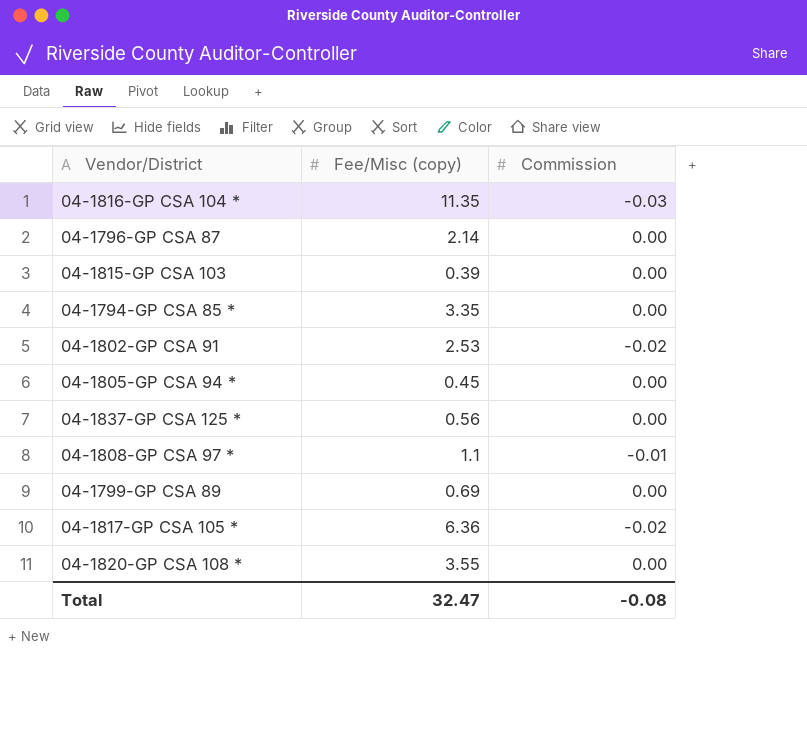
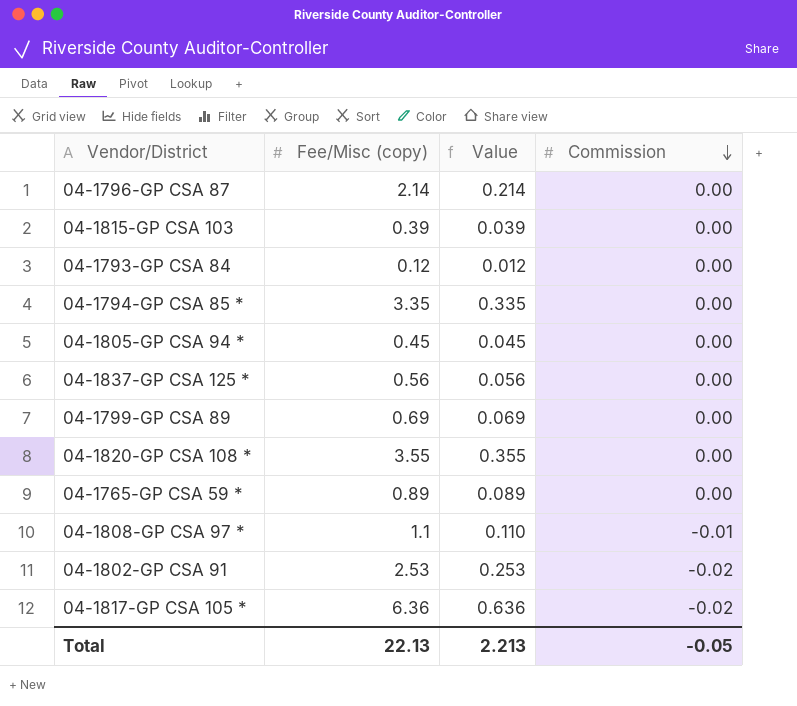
row order: none -> Commission descending
column Value | formula: none -> [Fee/Misc (copy)] * 0.1
row 04-1816-GP CSA 104 *: 11.35 | -0.03 -> none
row 04-1793-GP CSA 84: none -> 0.12 | 0.012 | 0.00
row 04-1765-GP CSA 59 *: none -> 0.89 | 0.089 | 0.00
Total | Fee/Misc (copy): 32.47 -> 22.13
Total | Commission: -0.08 -> -0.05

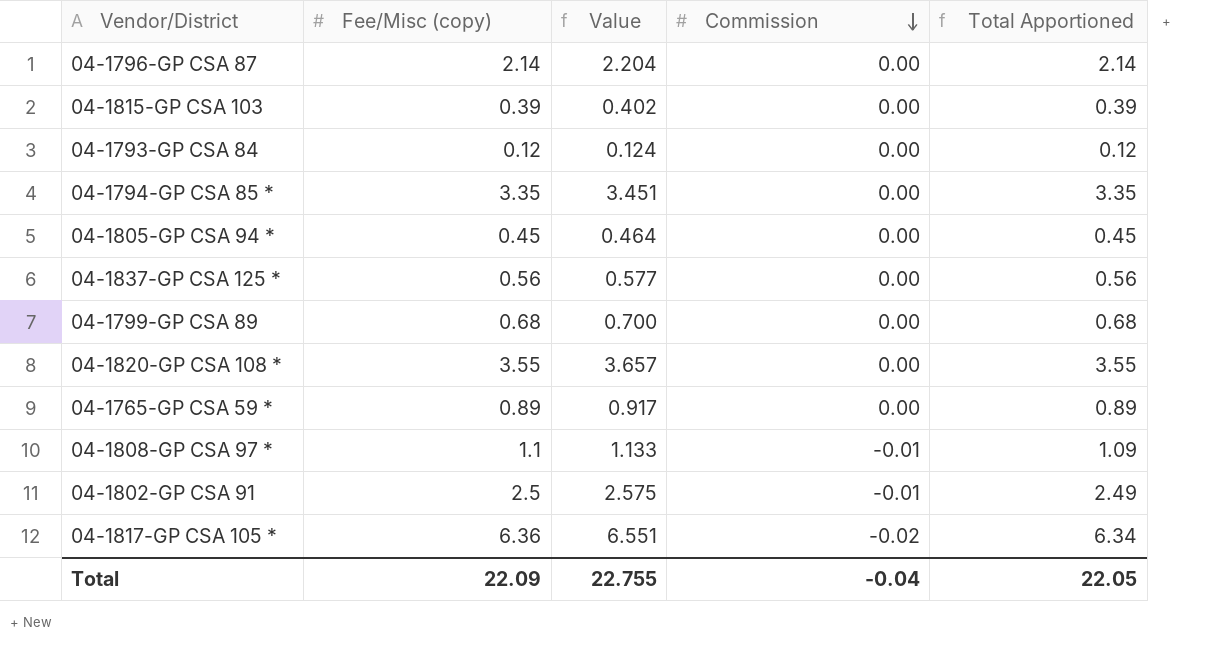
column Value | formula: [Fee/Misc (copy)] * 0.1 -> [Fee/Misc (copy)] * 1.03
column Total Apportioned | formula: none -> [Fee/Misc (copy)] + [Commission]
04-1799-GP CSA 89 | Fee/Misc (copy): 0.69 -> 0.68
04-1802-GP CSA 91 | Fee/Misc (copy): 2.53 -> 2.5
04-1802-GP CSA 91 | Commission: -0.02 -> -0.01
Total | Fee/Misc (copy): 22.13 -> 22.09
Total | Value: 2.213 -> 22.755
Total | Commission: -0.05 -> -0.04

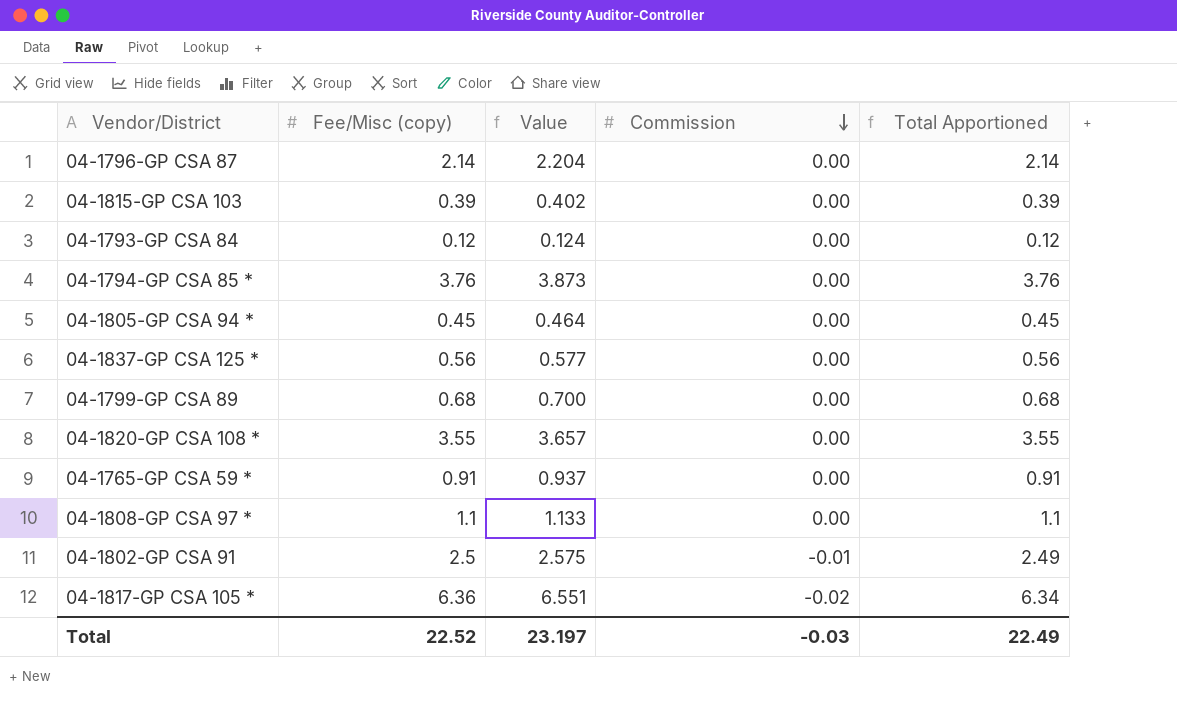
04-1794-GP CSA 85 * | Fee/Misc (copy): 3.35 -> 3.76
04-1794-GP CSA 85 * | Value: 3.451 -> 3.873
04-1794-GP CSA 85 * | Total Apportioned: 3.35 -> 3.76
04-1765-GP CSA 59 * | Fee/Misc (copy): 0.89 -> 0.91
04-1765-GP CSA 59 * | Value: 0.917 -> 0.937
04-1765-GP CSA 59 * | Total Apportioned: 0.89 -> 0.91
04-1808-GP CSA 97 * | Commission: -0.01 -> 0.00
04-1808-GP CSA 97 * | Total Apportioned: 1.09 -> 1.1
Total | Fee/Misc (copy): 22.09 -> 22.52
Total | Value: 22.755 -> 23.197
Total | Commission: -0.04 -> -0.03
Total | Total Apportioned: 22.05 -> 22.49

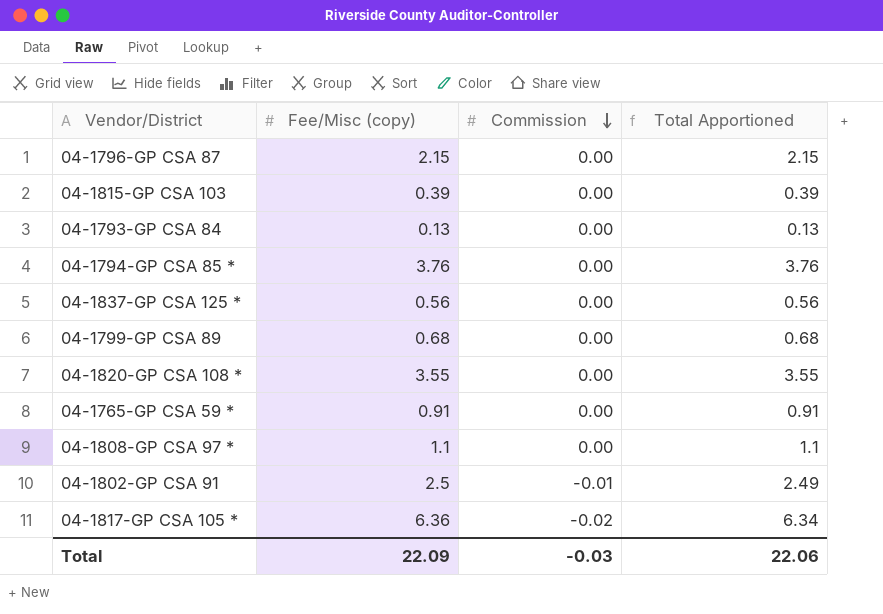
column Value | formula: [Fee/Misc (copy)] * 1.03 -> none
row 04-1805-GP CSA 94 *: 0.45 | 0.464 | 0.00 | 0.45 -> none
04-1796-GP CSA 87 | Fee/Misc (copy): 2.14 -> 2.15
04-1796-GP CSA 87 | Total Apportioned: 2.14 -> 2.15
04-1793-GP CSA 84 | Fee/Misc (copy): 0.12 -> 0.13
04-1793-GP CSA 84 | Total Apportioned: 0.12 -> 0.13
Total | Fee/Misc (copy): 22.52 -> 22.09
Total | Total Apportioned: 22.49 -> 22.06

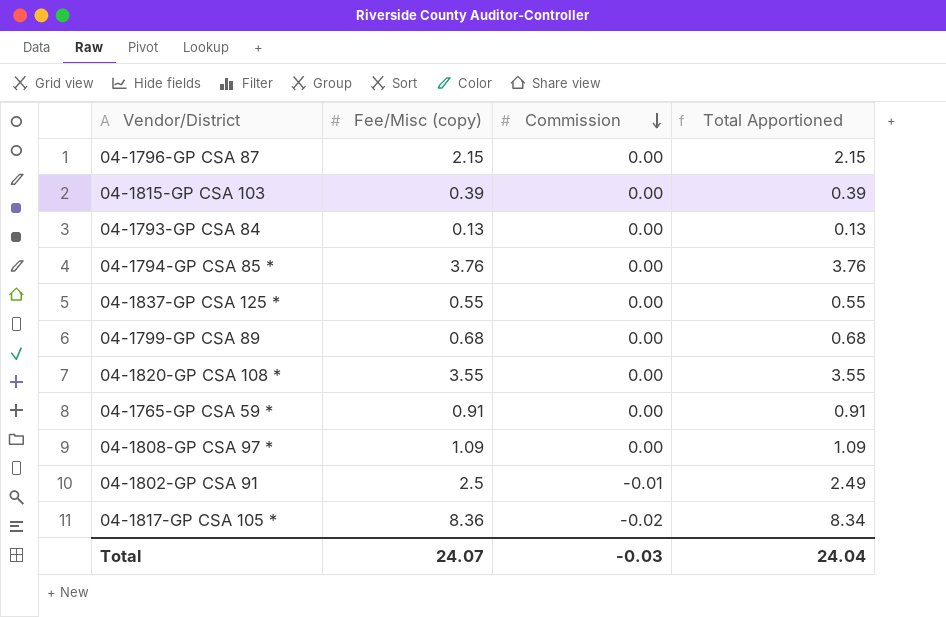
04-1837-GP CSA 125 * | Fee/Misc (copy): 0.56 -> 0.55
04-1837-GP CSA 125 * | Total Apportioned: 0.56 -> 0.55
04-1808-GP CSA 97 * | Fee/Misc (copy): 1.1 -> 1.09
04-1808-GP CSA 97 * | Total Apportioned: 1.1 -> 1.09
04-1817-GP CSA 105 * | Fee/Misc (copy): 6.36 -> 8.36
04-1817-GP CSA 105 * | Total Apportioned: 6.34 -> 8.34
Total | Fee/Misc (copy): 22.09 -> 24.07
Total | Total Apportioned: 22.06 -> 24.04

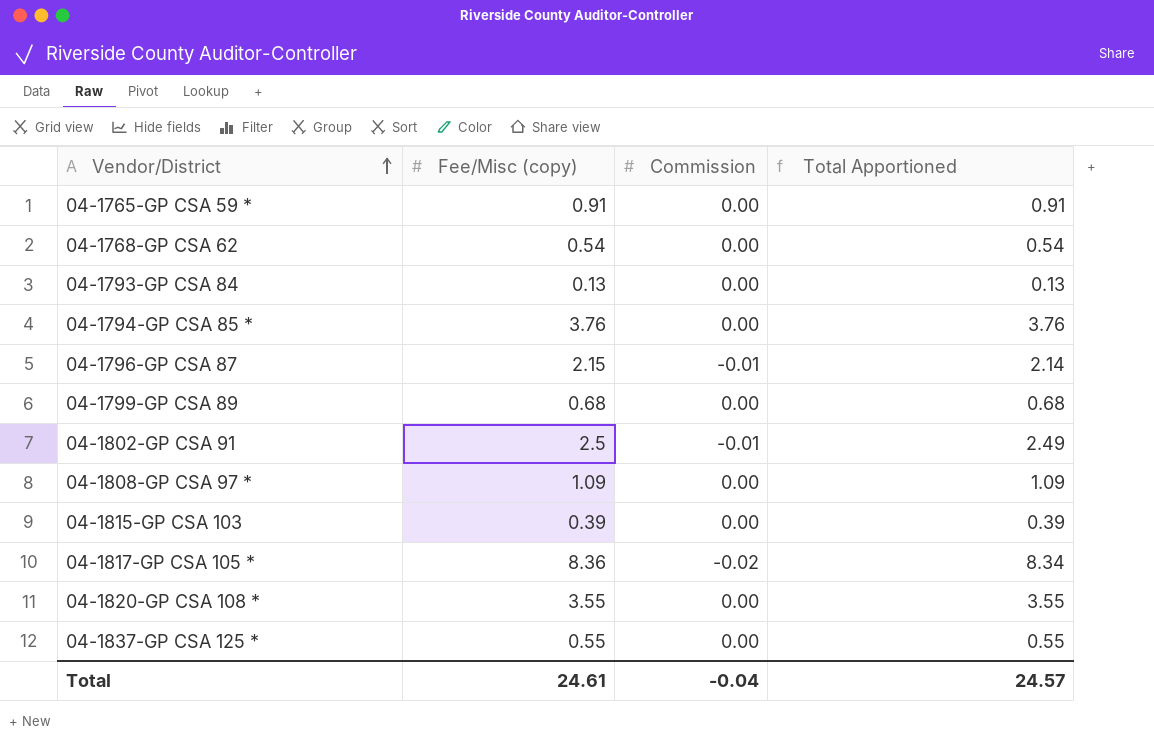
row order: Commission descending -> Vendor/District ascending
row 04-1768-GP CSA 62: none -> 0.54 | 0.00 | 0.54
04-1796-GP CSA 87 | Commission: 0.00 -> -0.01
04-1796-GP CSA 87 | Total Apportioned: 2.15 -> 2.14
Total | Fee/Misc (copy): 24.07 -> 24.61
Total | Commission: -0.03 -> -0.04
Total | Total Apportioned: 24.04 -> 24.57

